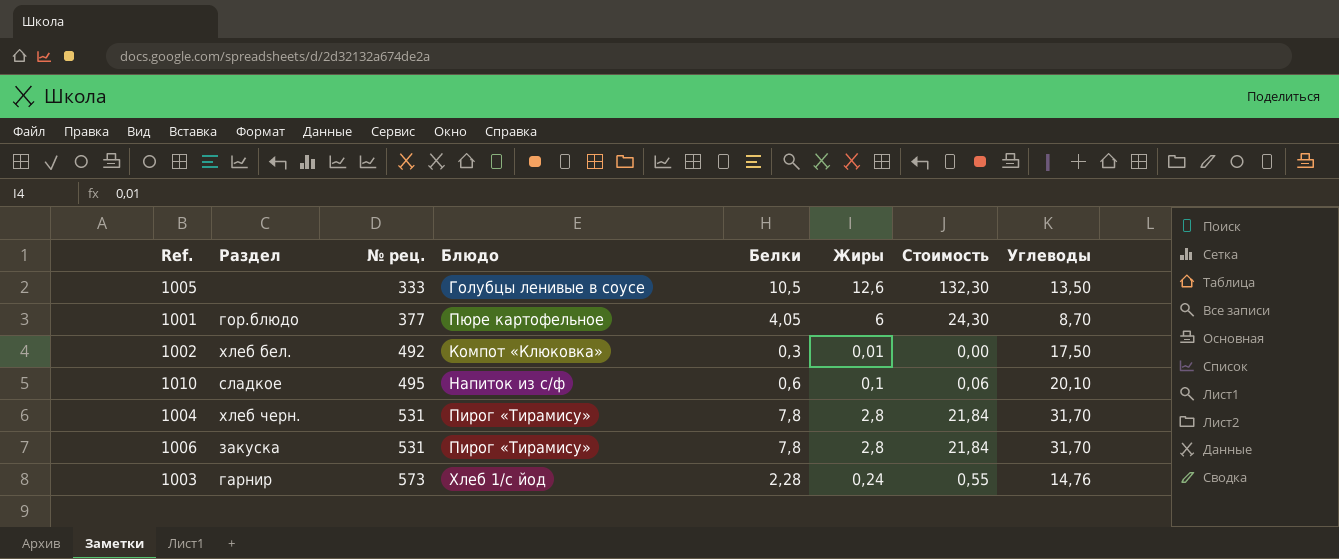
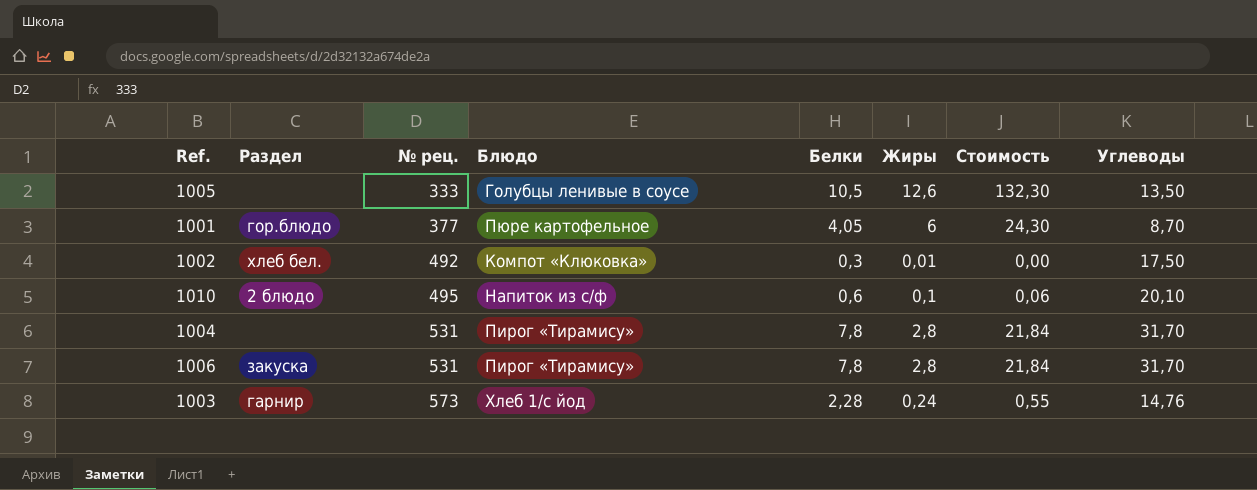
1010 | Раздел: сладкое -> 2 блюдо
1004 | Раздел: хлеб черн. -> none

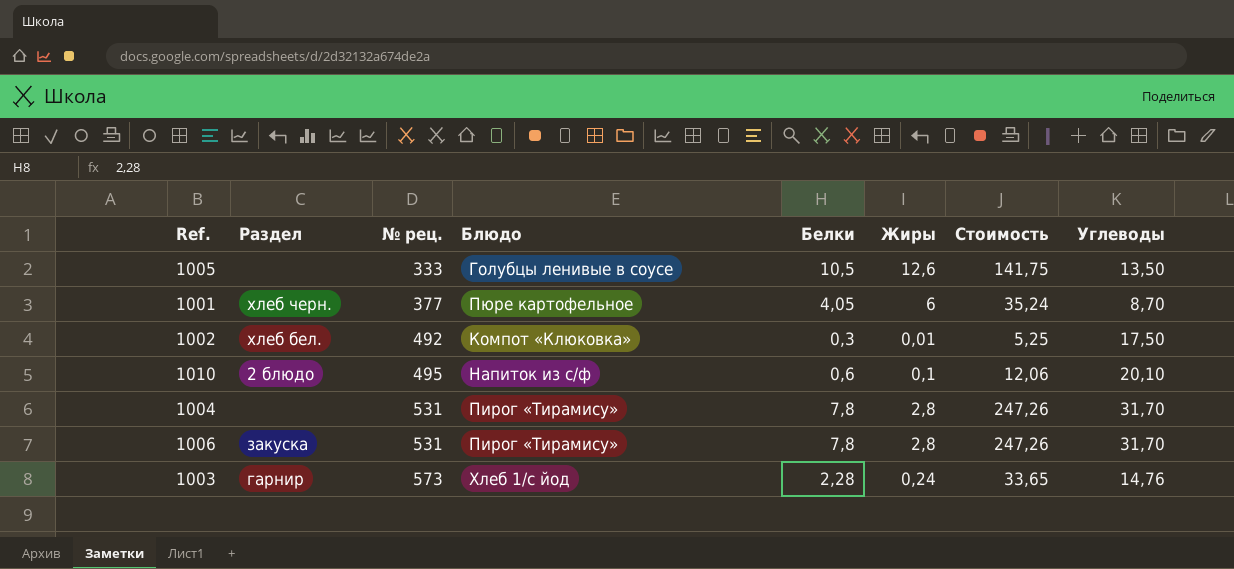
column Стоимость | formula: [Белки] * [Жиры] -> [Белки] * [Углеводы]
1001 | Раздел: гор.блюдо -> хлеб черн.

